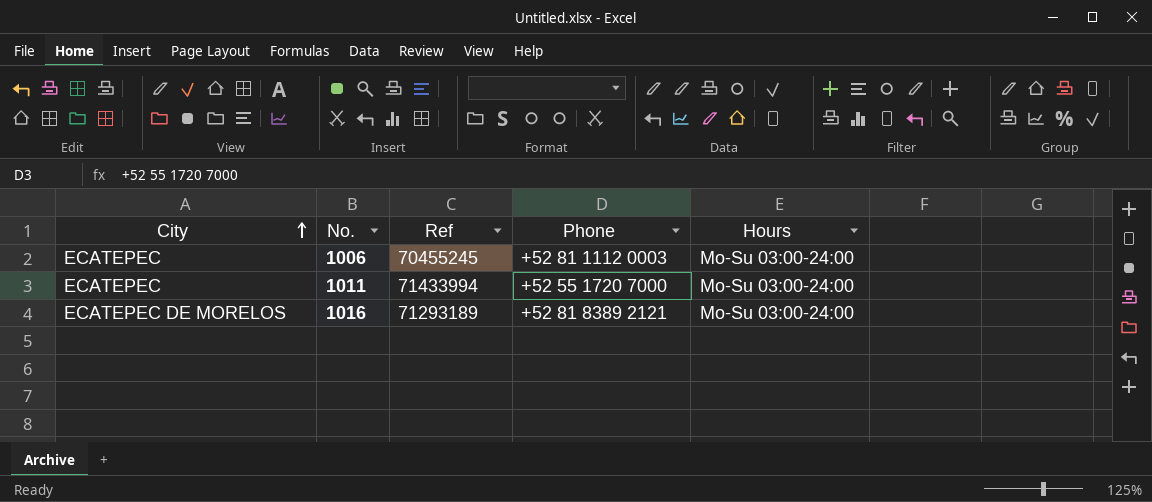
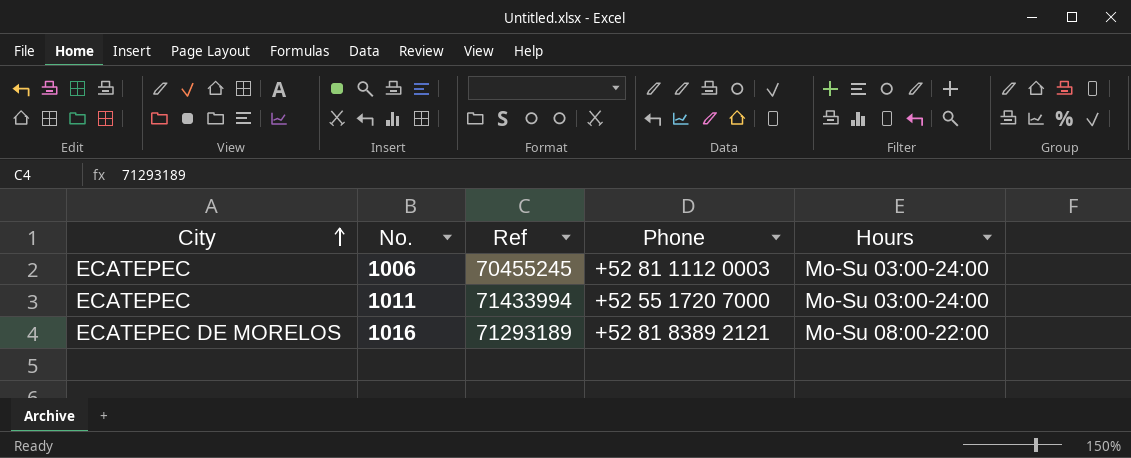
1016 | Hours: Mo-Su 03:00-24:00 -> Mo-Su 08:00-22:00

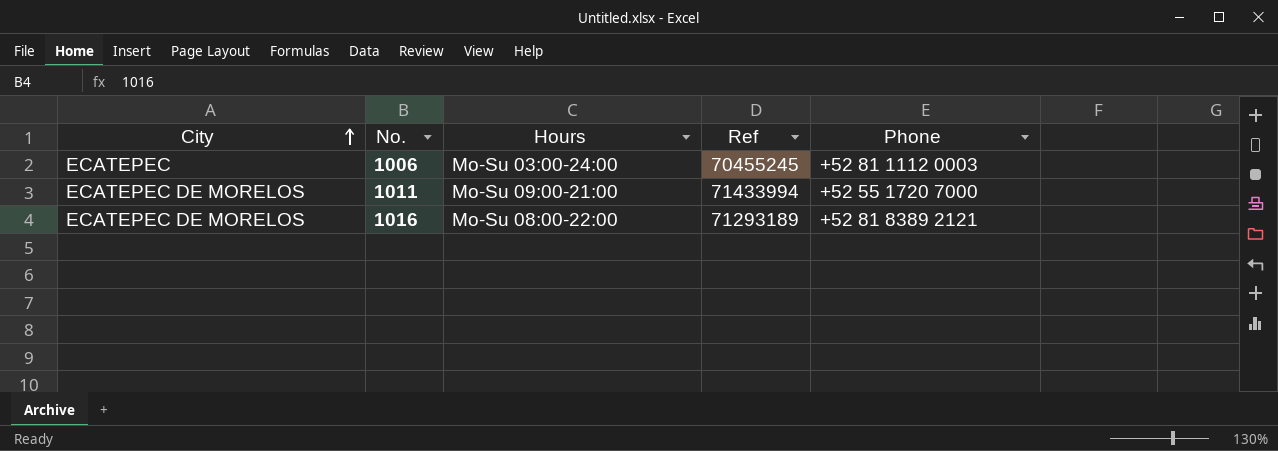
column Hours | position: 5 -> 3
1011 | City: ECATEPEC -> ECATEPEC DE MORELOS
1011 | Hours: Mo-Su 03:00-24:00 -> Mo-Su 09:00-21:00

